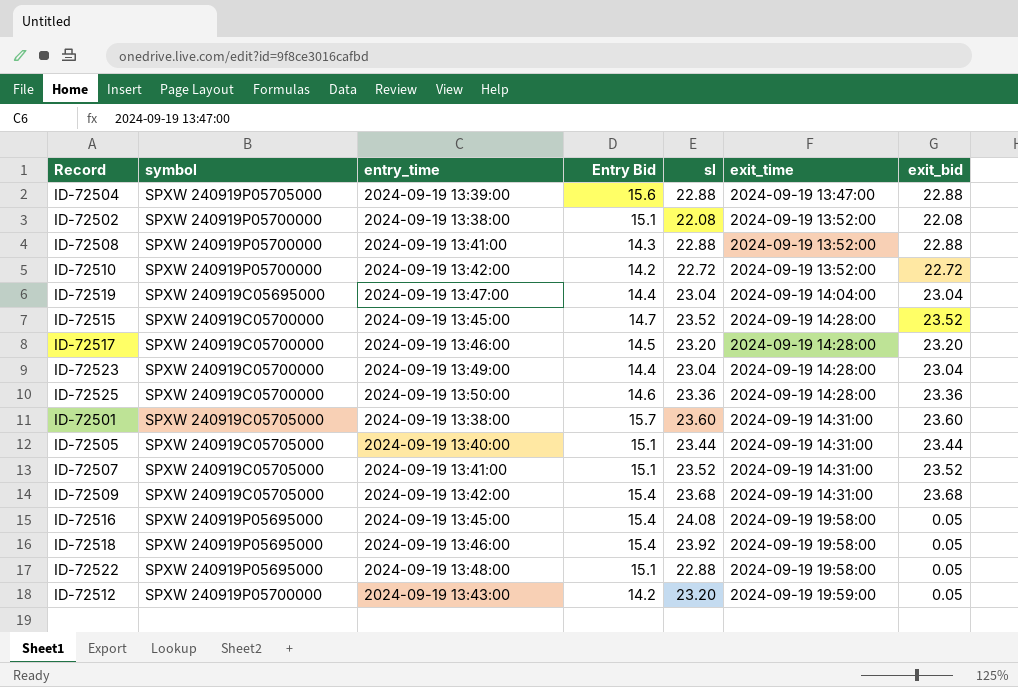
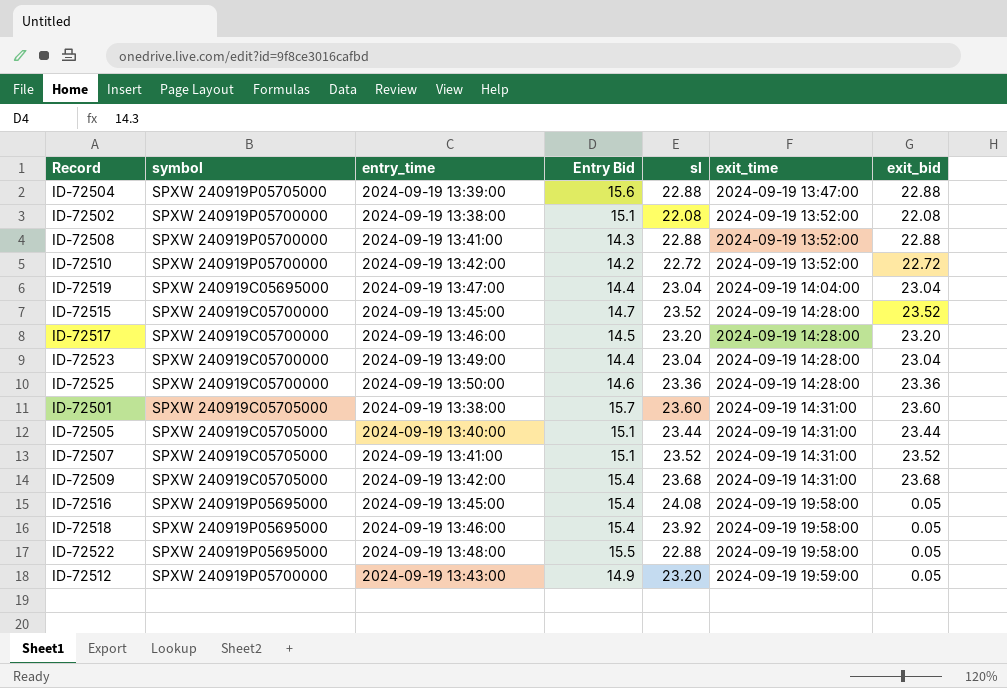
ID-72522 | Entry Bid: 15.1 -> 15.5
ID-72512 | Entry Bid: 14.2 -> 14.9

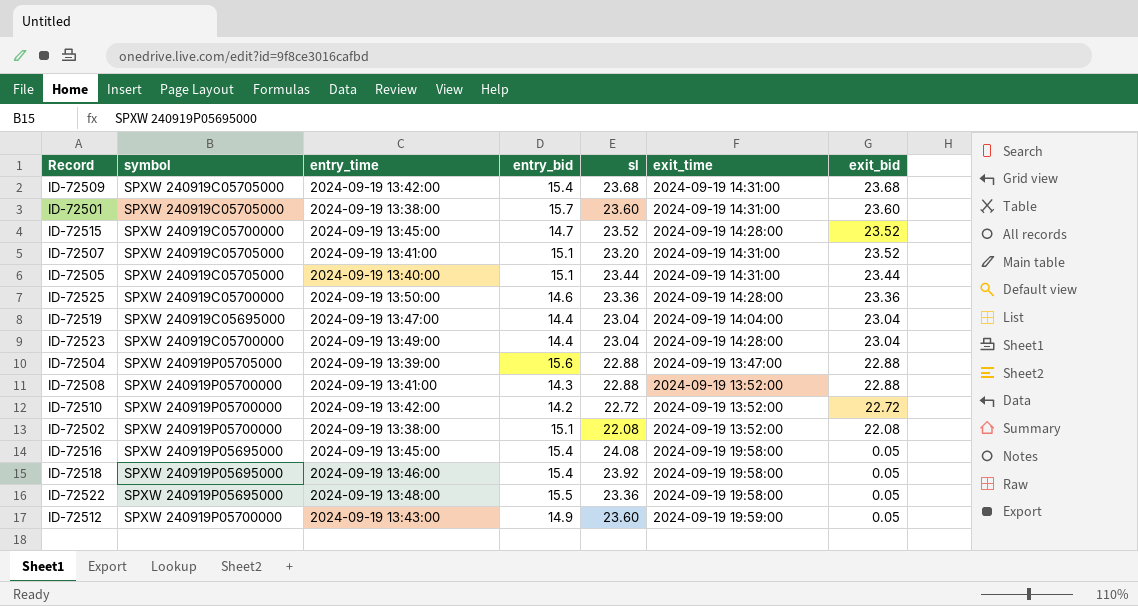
row order: exit_time ascending -> exit_bid descending
column name: Entry Bid -> entry_bid
row ID-72517: SPXW 240919C05700000 | 2024-09-19 13:46:00 | 14.5 | 23.20 | 2024-09-19 14:28:00 | 23.20 -> none
ID-72507 | sl: 23.52 -> 23.20
ID-72522 | sl: 22.88 -> 23.36
ID-72512 | sl: 23.20 -> 23.60

